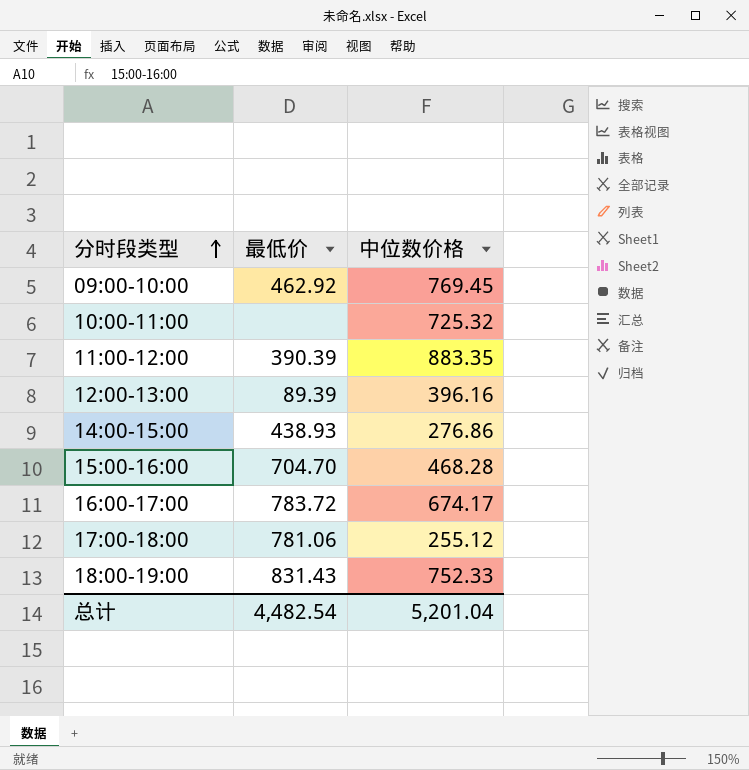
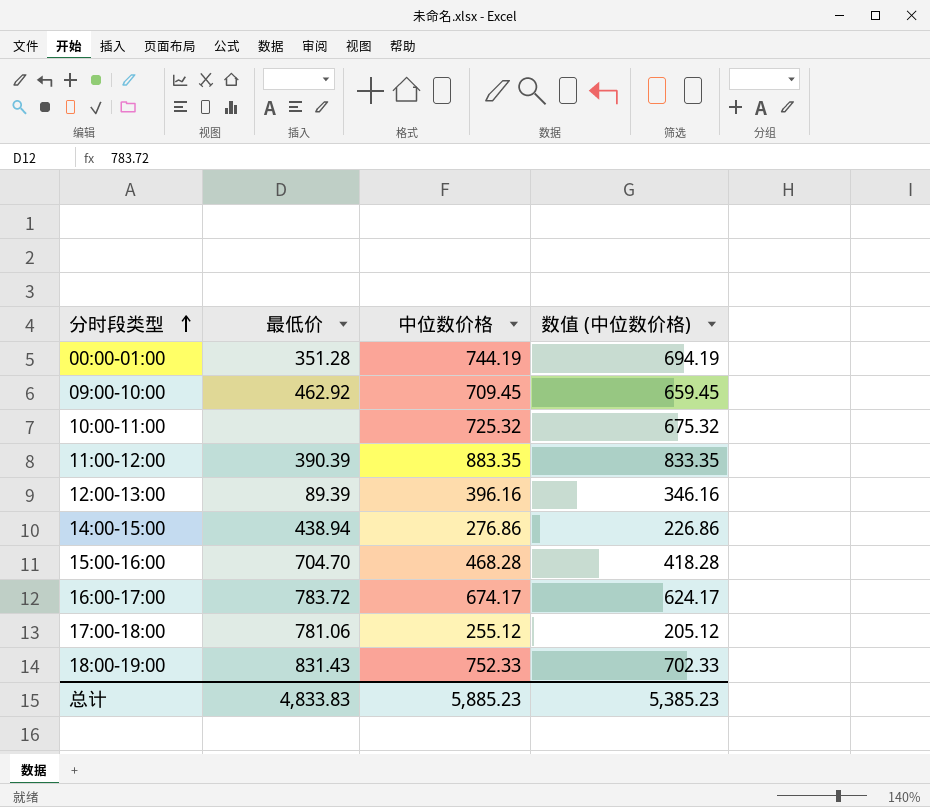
column 数值 (中位数价格) | formula: none -> [中位数价格] - 50
row 00:00-01:00: none -> 351.28 | 744.19 | 694.19
09:00-10:00 | 中位数价格: 769.45 -> 709.45
14:00-15:00 | 最低价: 438.93 -> 438.94
总计 | 最低价: 4,482.54 -> 4,833.83
总计 | 中位数价格: 5,201.04 -> 5,885.23

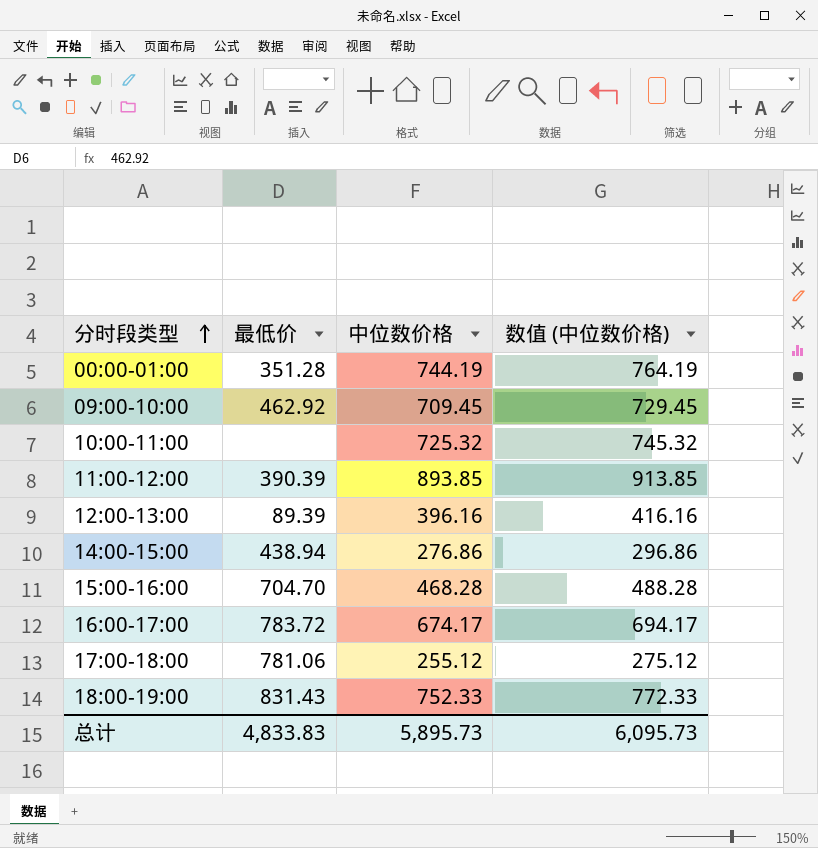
column 数值 (中位数价格) | formula: [中位数价格] - 50 -> [中位数价格] + 20
11:00-12:00 | 中位数价格: 883.35 -> 893.85
总计 | 中位数价格: 5,885.23 -> 5,895.73
总计 | 数值 (中位数价格): 5,385.23 -> 6,095.73

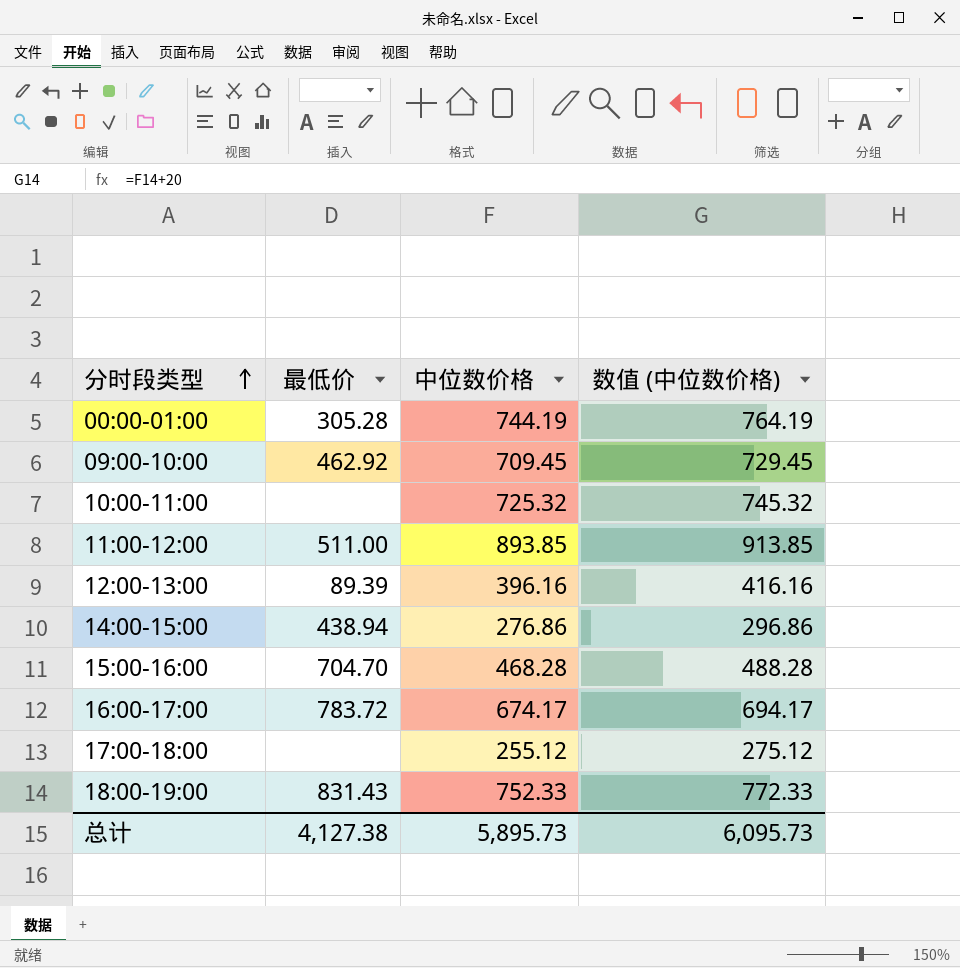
00:00-01:00 | 最低价: 351.28 -> 305.28
11:00-12:00 | 最低价: 390.39 -> 511.00
17:00-18:00 | 最低价: 781.06 -> none
总计 | 最低价: 4,833.83 -> 4,127.38

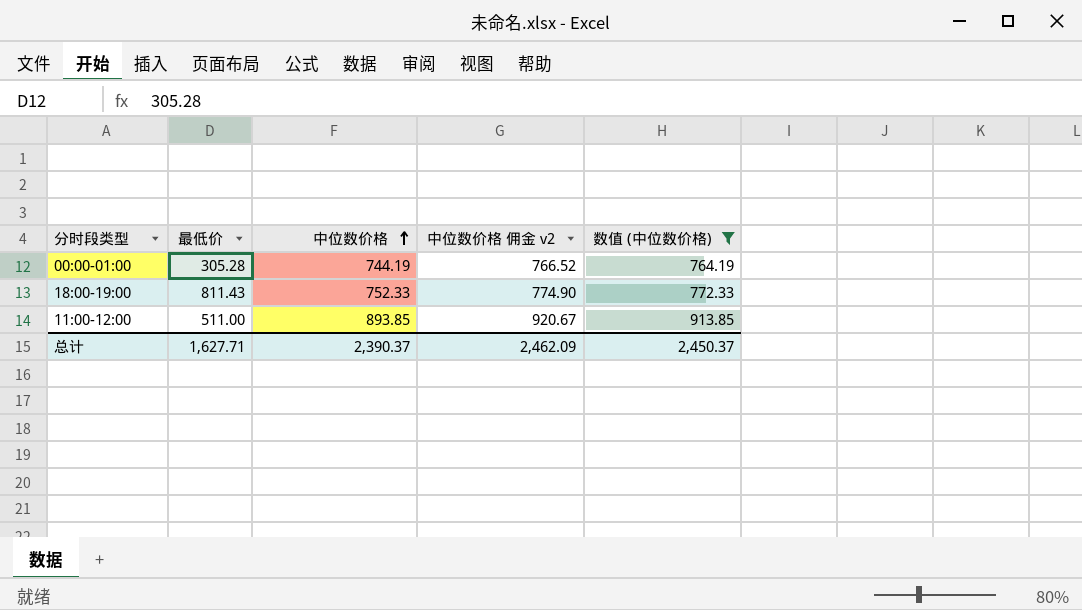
filter: none -> 数值 (中位数价格) >= 764.19
row order: 分时段类型 ascending -> 中位数价格 ascending
column 中位数价格 佣金 v2 | formula: none -> [中位数价格] * 1.03
18:00-19:00 | 最低价: 831.43 -> 811.43
总计 | 最低价: 4,127.38 -> 1,627.71
总计 | 中位数价格: 5,895.73 -> 2,390.37
总计 | 数值 (中位数价格): 6,095.73 -> 2,450.37

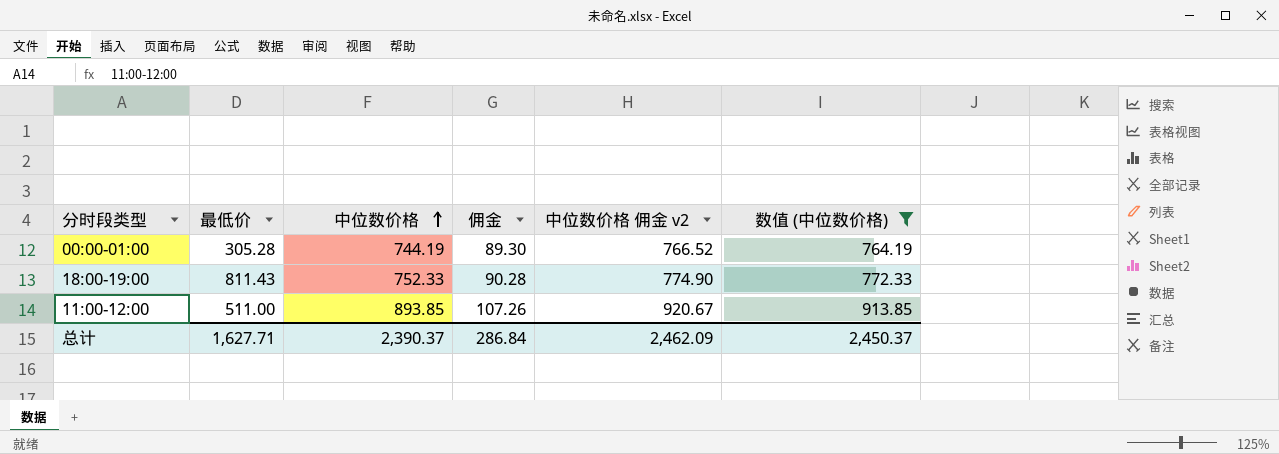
column 佣金 | formula: none -> [中位数价格] * 0.12

